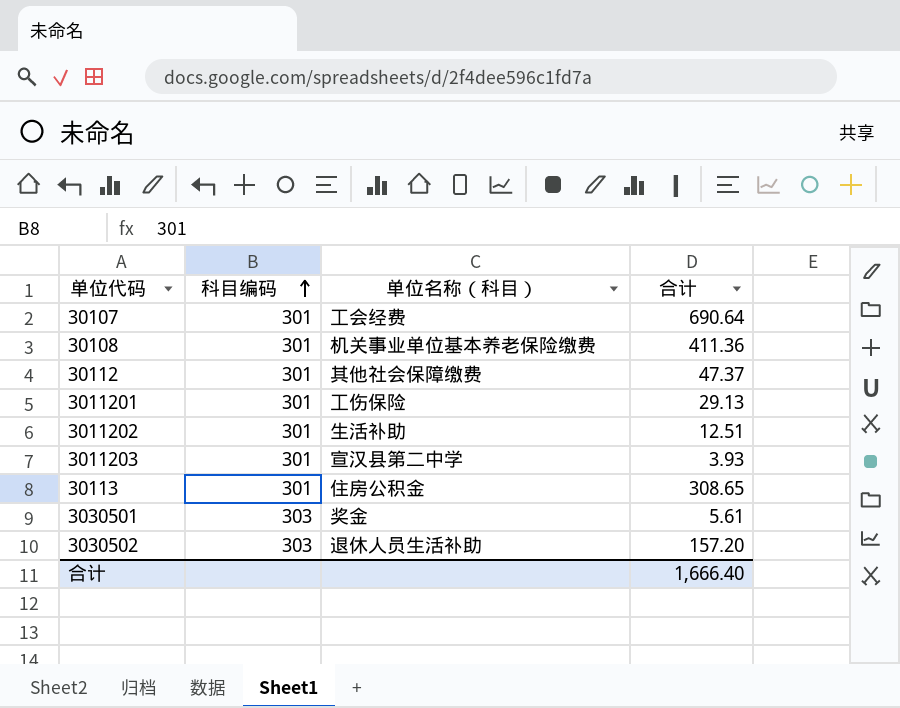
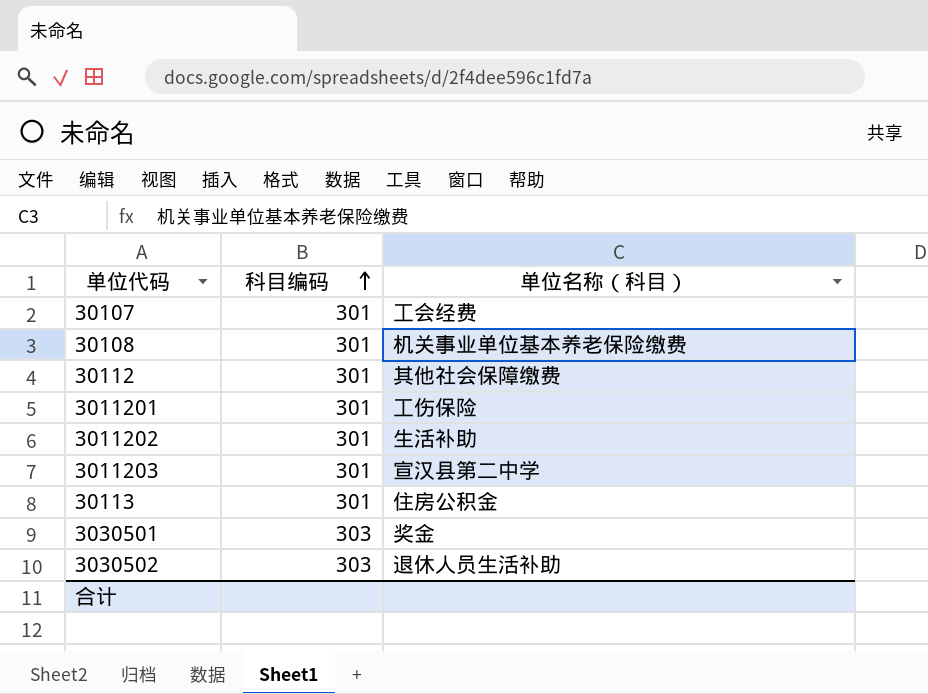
column 合计 | position: 4 -> none

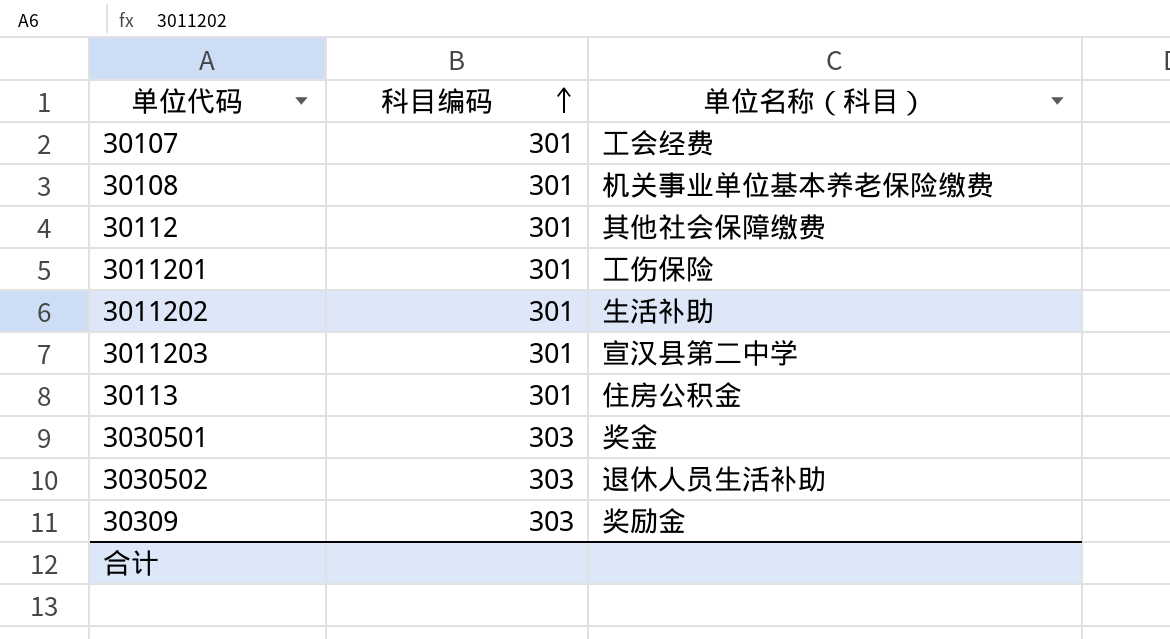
row 30309: none -> 303 | 奖励金

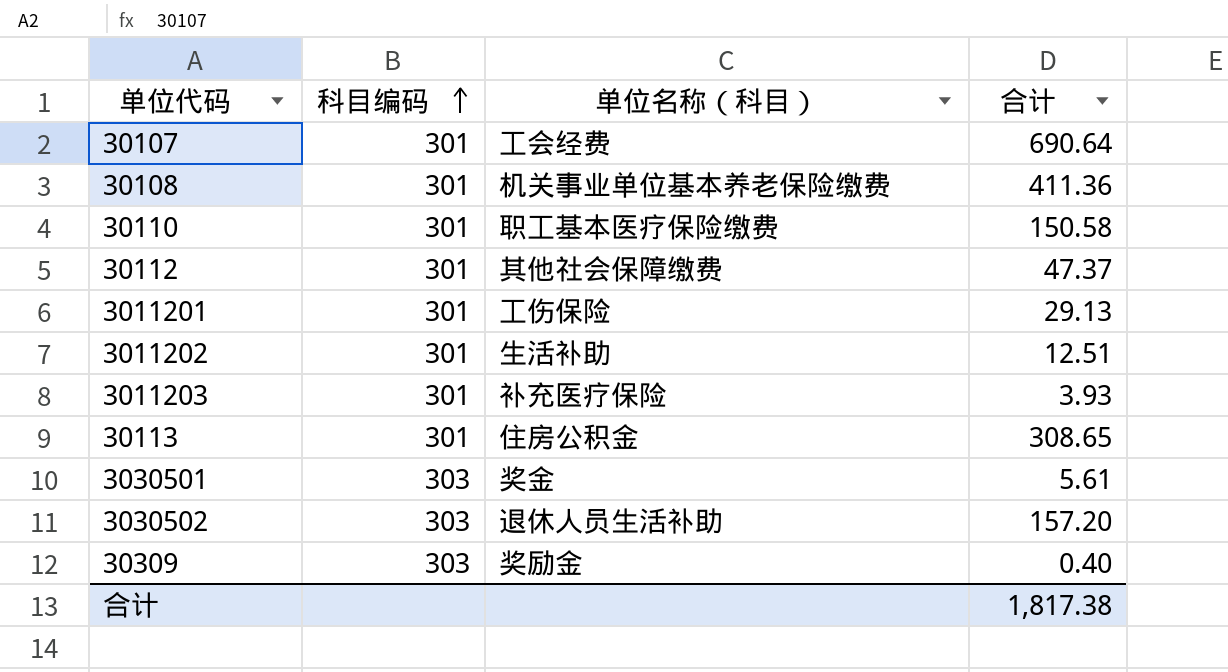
column 合计 | position: none -> 4
row 30110: none -> 301 | 职工基本医疗保险缴费 | 150.58
3011203 | 单位名称（科目）: 宣汉县第二中学 -> 补充医疗保险

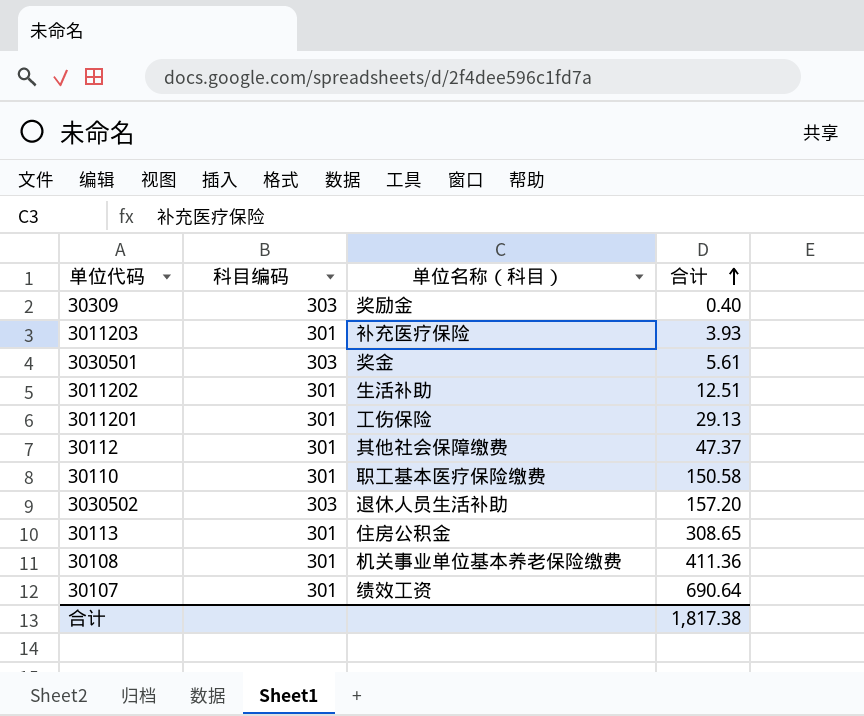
row order: 科目编码 ascending -> 合计 ascending
30107 | 单位名称（科目）: 工会经费 -> 绩效工资

